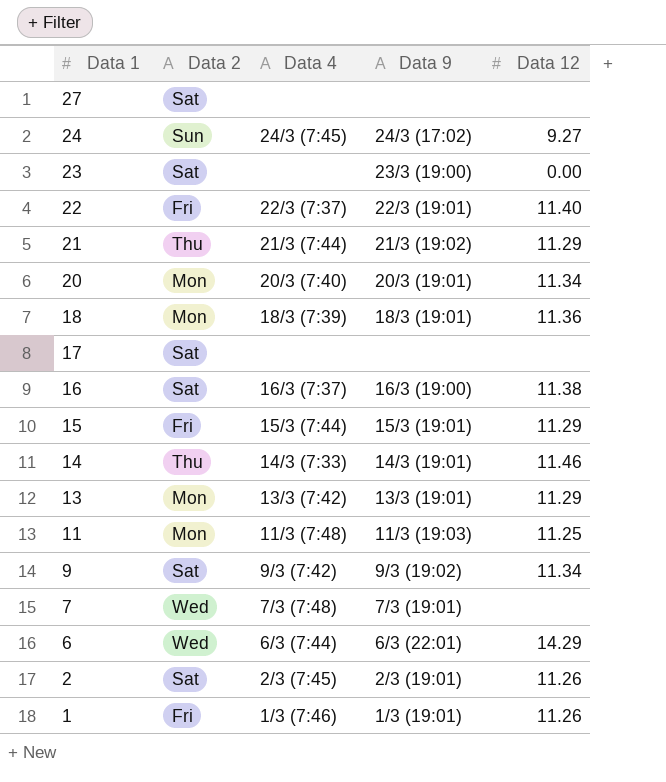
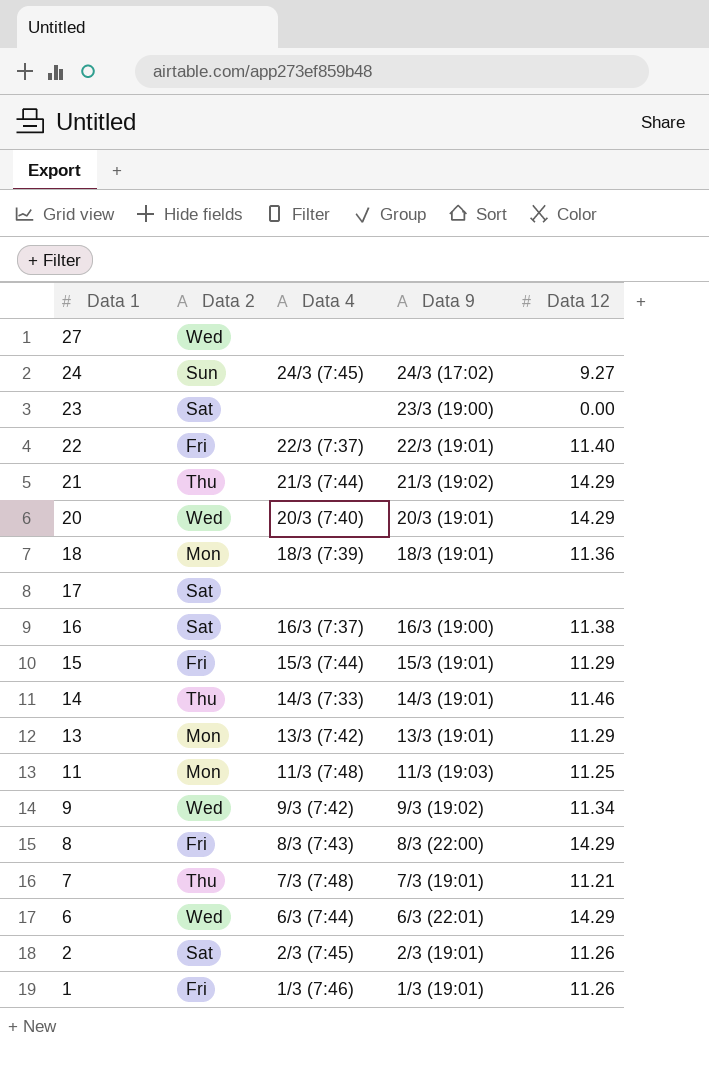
27 | Data 2: Sat -> Wed
21 | Data 12: 11.29 -> 14.29
20 | Data 2: Mon -> Wed
20 | Data 12: 11.34 -> 14.29
9 | Data 2: Sat -> Wed
row 8: none -> Fri | 8/3 (7:43) | 8/3 (22:00) | 14.29
7 | Data 2: Wed -> Thu
7 | Data 12: none -> 11.21

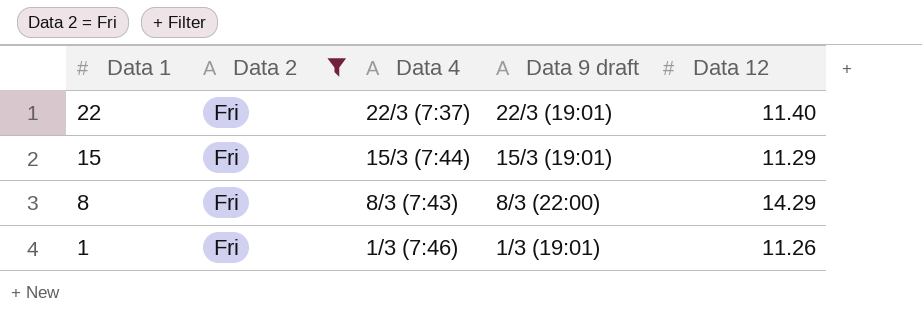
filter: none -> Data 2 = Fri
column name: Data 9 -> Data 9 draft

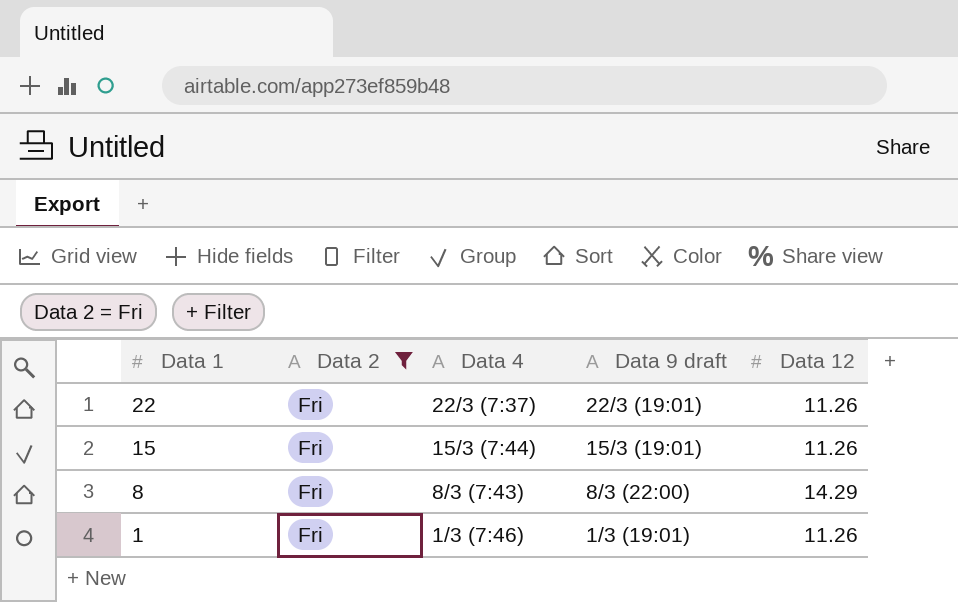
22 | Data 12: 11.40 -> 11.26
15 | Data 12: 11.29 -> 11.26

